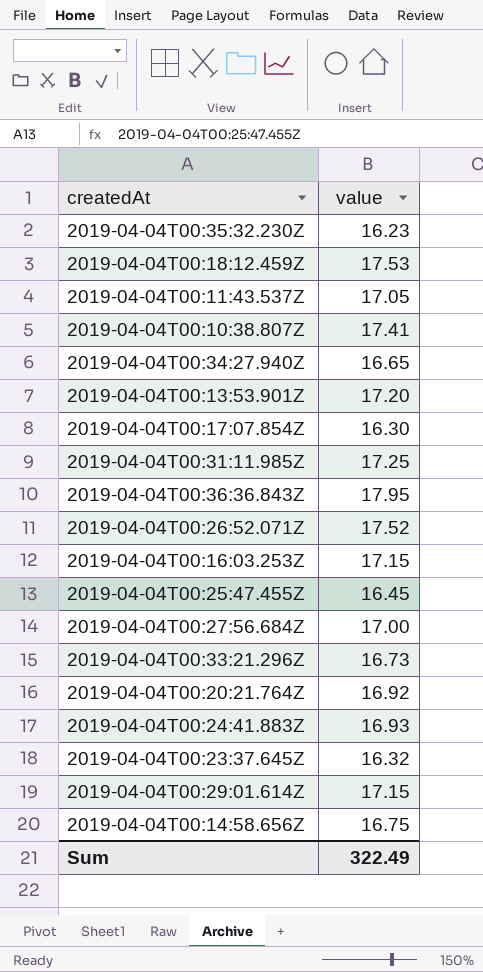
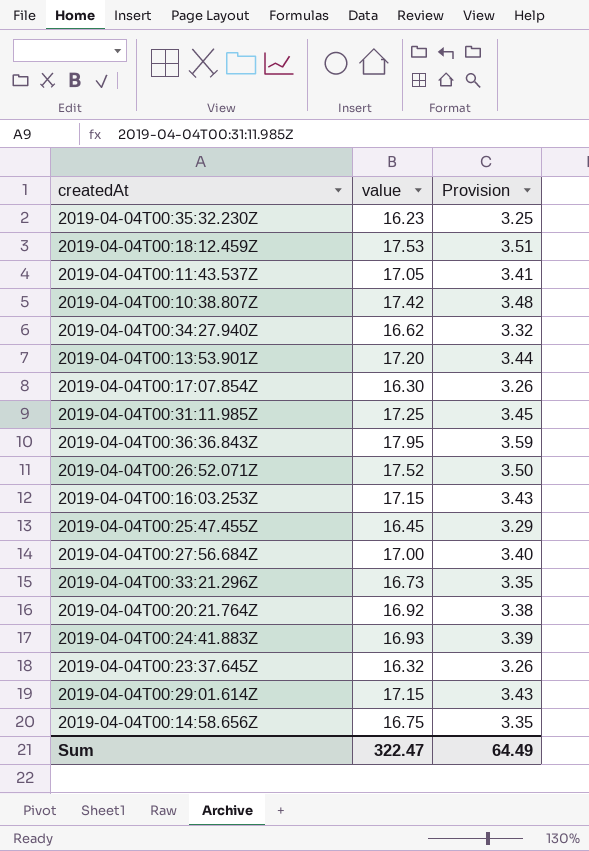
column Provision | formula: none -> [value] * 0.2
2019-04-04T00:10:38.807Z | value: 17.41 -> 17.42
2019-04-04T00:34:27.940Z | value: 16.65 -> 16.62
Sum | value: 322.49 -> 322.47

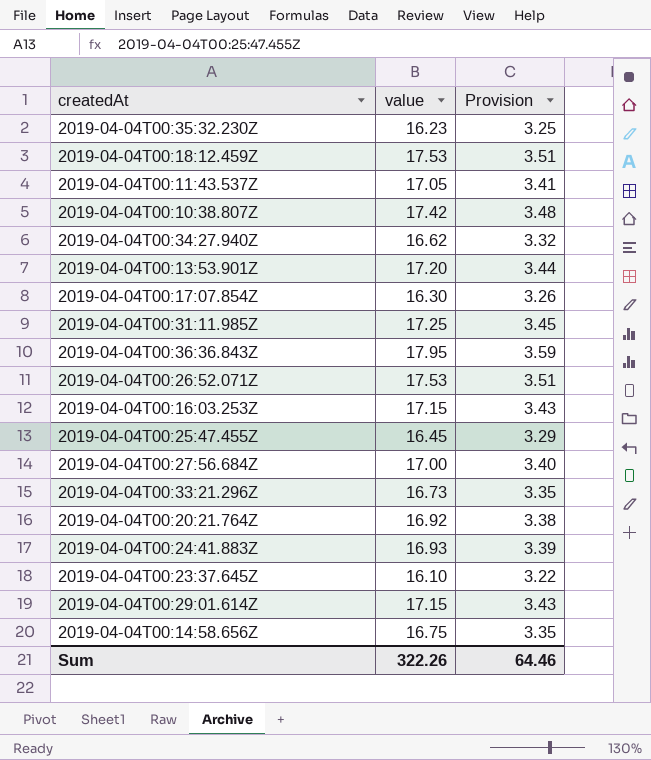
2019-04-04T00:26:52.071Z | value: 17.52 -> 17.53
2019-04-04T00:26:52.071Z | Provision: 3.50 -> 3.51
2019-04-04T00:23:37.645Z | value: 16.32 -> 16.10
2019-04-04T00:23:37.645Z | Provision: 3.26 -> 3.22
Sum | value: 322.47 -> 322.26
Sum | Provision: 64.49 -> 64.46

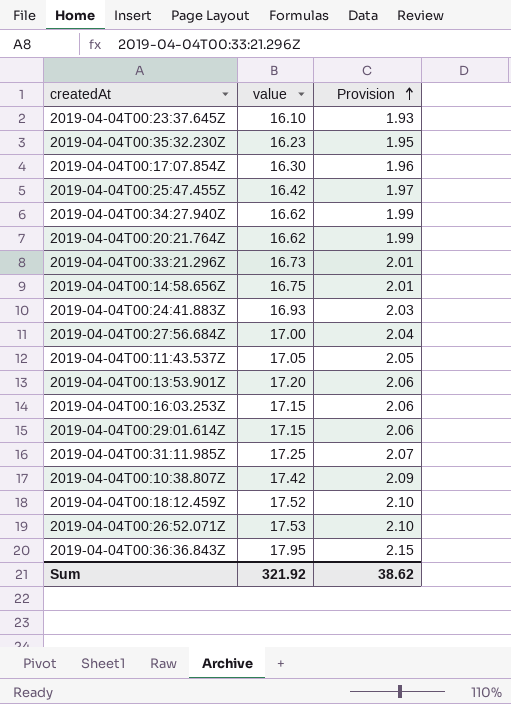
row order: none -> Provision ascending
column Provision | formula: [value] * 0.2 -> [value] * 0.12
2019-04-04T00:25:47.455Z | value: 16.45 -> 16.42
2019-04-04T00:20:21.764Z | value: 16.92 -> 16.62
2019-04-04T00:18:12.459Z | value: 17.53 -> 17.52
Sum | value: 322.26 -> 321.92
Sum | Provision: 64.46 -> 38.62

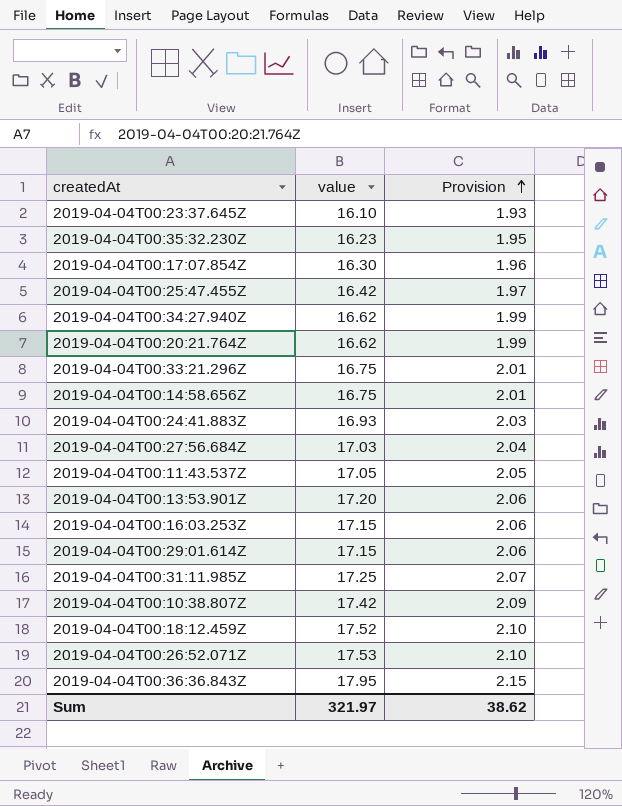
2019-04-04T00:33:21.296Z | value: 16.73 -> 16.75
2019-04-04T00:27:56.684Z | value: 17.00 -> 17.03
Sum | value: 321.92 -> 321.97

